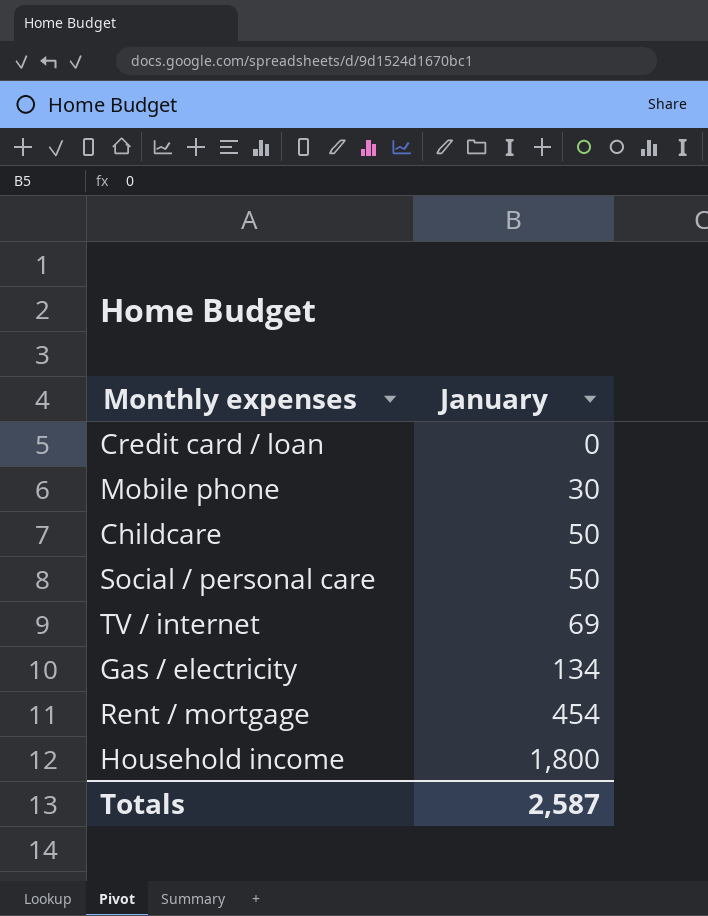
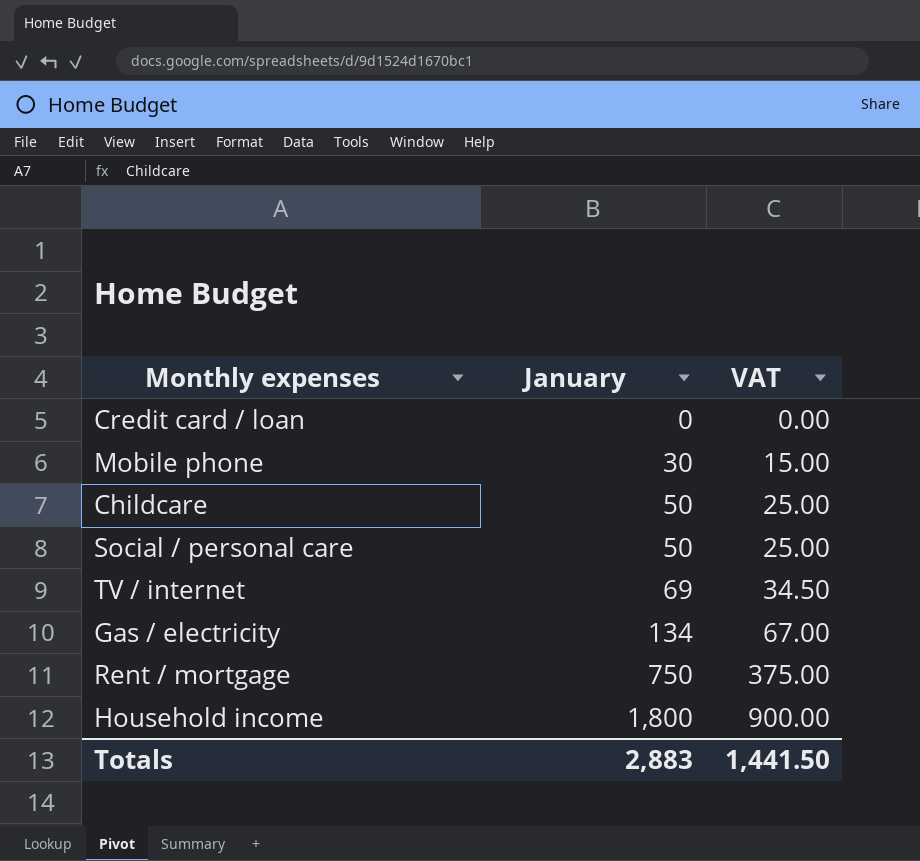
column VAT | formula: none -> [January] * 0.5
Rent / mortgage | January: 454 -> 750
Totals | January: 2,587 -> 2,883

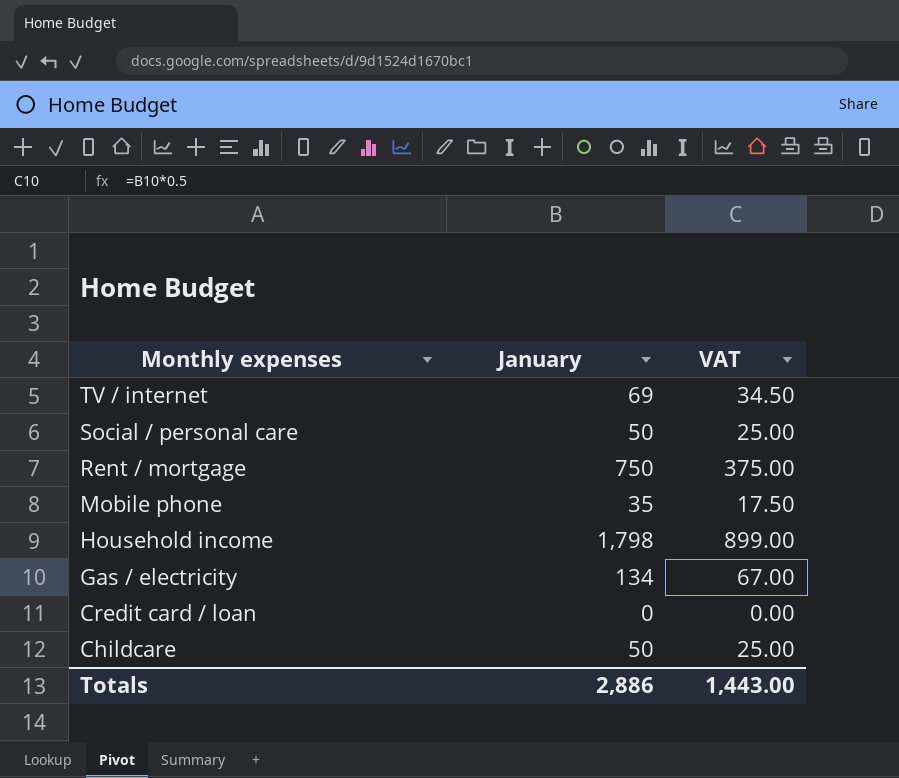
row order: January ascending -> Monthly expenses descending
Mobile phone | January: 30 -> 35
Mobile phone | VAT: 15.00 -> 17.50
Household income | January: 1,800 -> 1,798
Household income | VAT: 900.00 -> 899.00
Totals | January: 2,883 -> 2,886
Totals | VAT: 1,441.50 -> 1,443.00

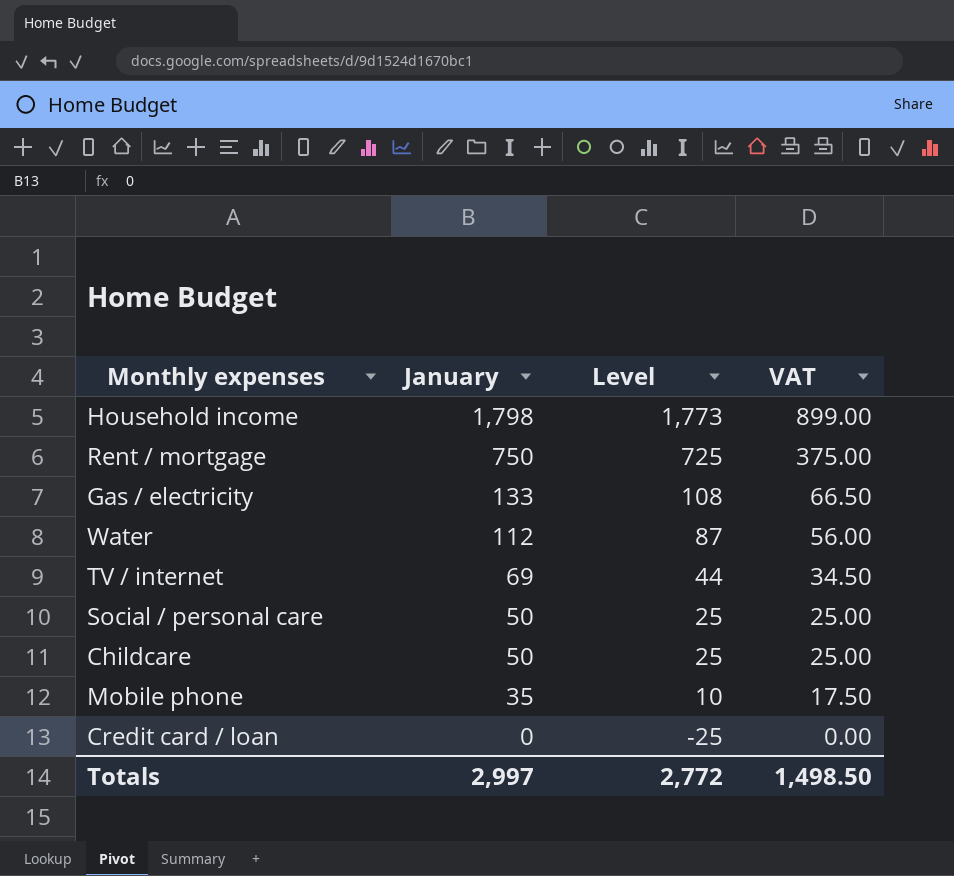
row order: Monthly expenses descending -> January descending
column Level | formula: none -> [January] - 25
Gas / electricity | January: 134 -> 133
Gas / electricity | VAT: 67.00 -> 66.50
row Water: none -> 112 | 87 | 56.00
Totals | January: 2,886 -> 2,997
Totals | VAT: 1,443.00 -> 1,498.50

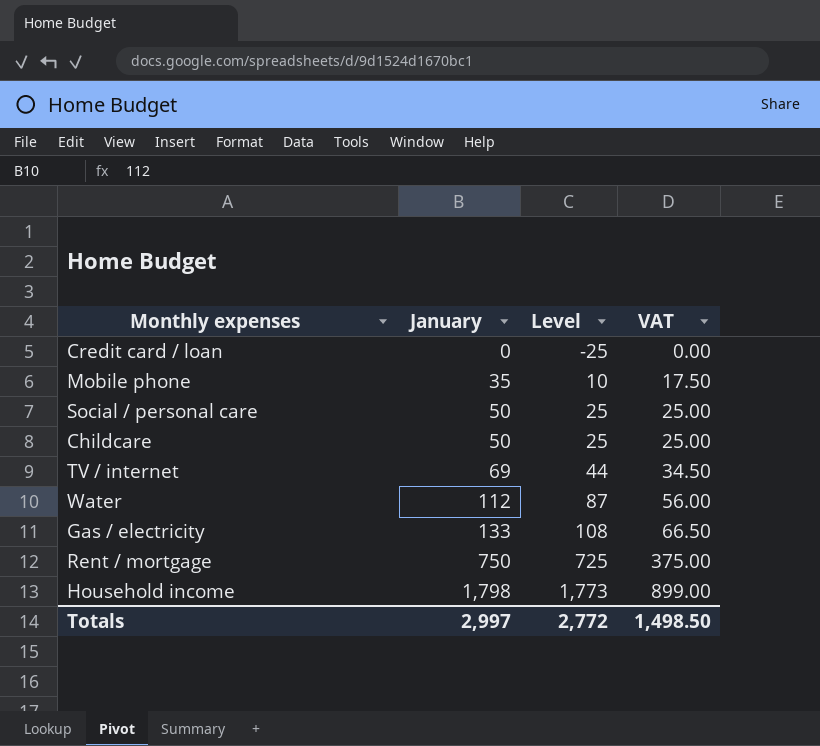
row order: January descending -> January ascending

